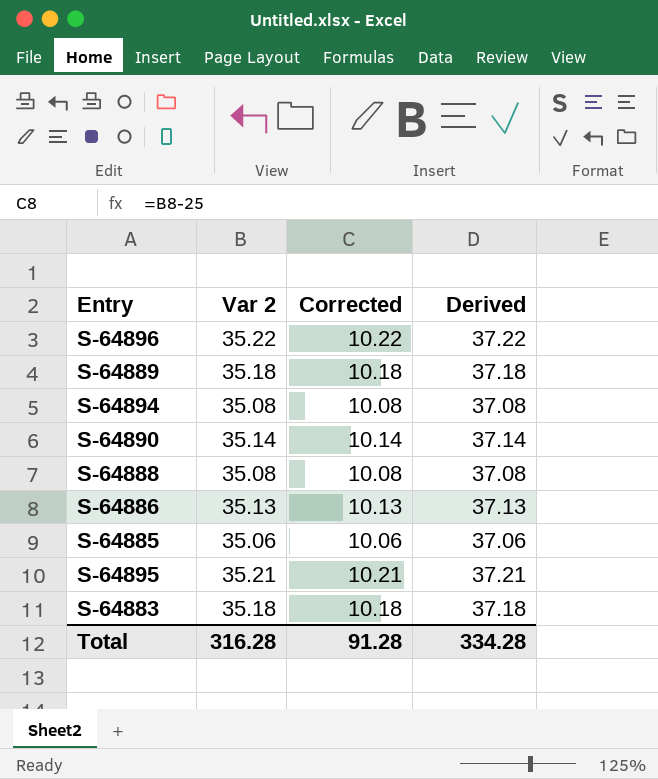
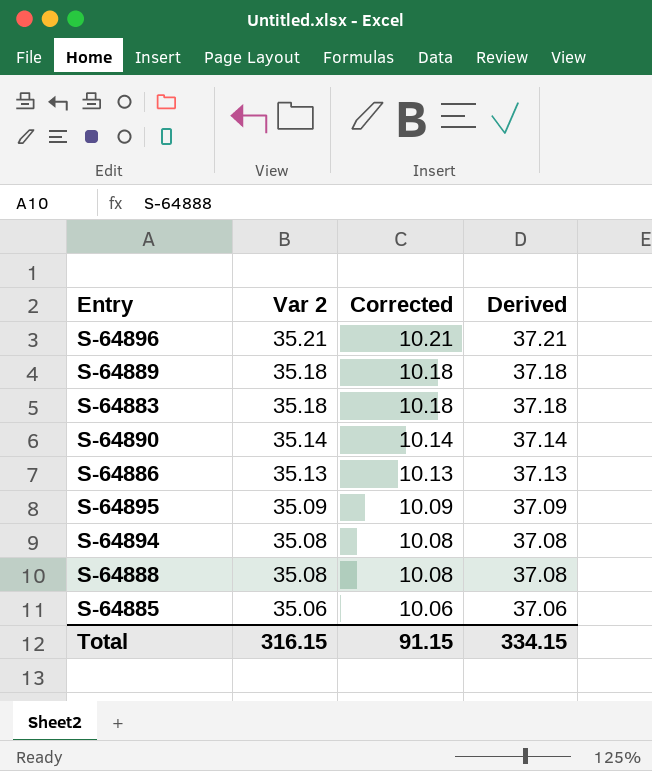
row order: none -> Var 2 descending
S-64896 | Var 2: 35.22 -> 35.21
S-64896 | Corrected: 10.22 -> 10.21
S-64896 | Derived: 37.22 -> 37.21
S-64895 | Var 2: 35.21 -> 35.09
S-64895 | Corrected: 10.21 -> 10.09
S-64895 | Derived: 37.21 -> 37.09
Total | Var 2: 316.28 -> 316.15
Total | Corrected: 91.28 -> 91.15
Total | Derived: 334.28 -> 334.15

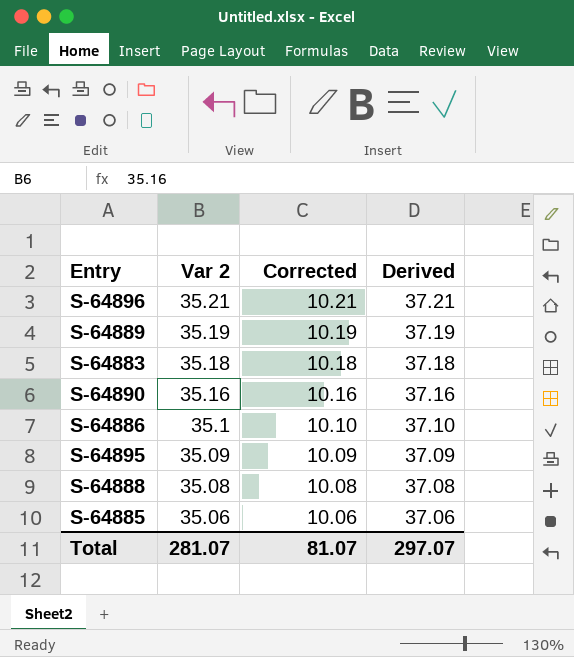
row S-64894: 35.08 | 10.08 | 37.08 -> none
S-64889 | Var 2: 35.18 -> 35.19
S-64889 | Corrected: 10.18 -> 10.19
S-64889 | Derived: 37.18 -> 37.19
S-64890 | Var 2: 35.14 -> 35.16
S-64890 | Corrected: 10.14 -> 10.16
S-64890 | Derived: 37.14 -> 37.16
S-64886 | Var 2: 35.13 -> 35.1
S-64886 | Corrected: 10.13 -> 10.10
S-64886 | Derived: 37.13 -> 37.10
Total | Var 2: 316.15 -> 281.07
Total | Corrected: 91.15 -> 81.07
Total | Derived: 334.15 -> 297.07

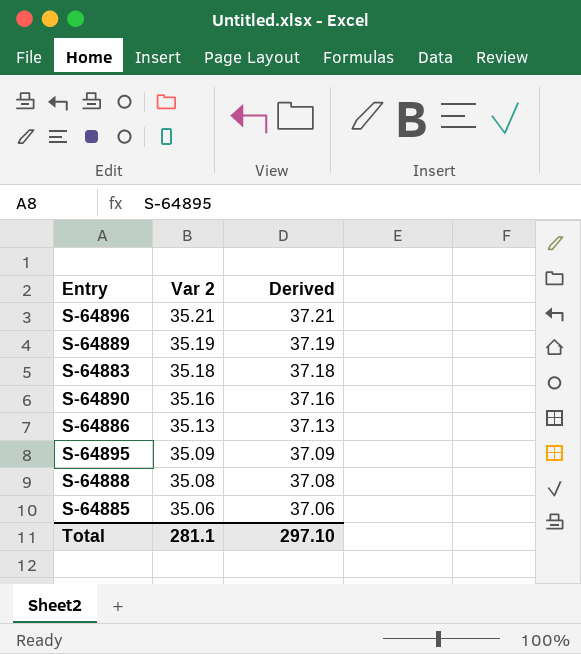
column Corrected | formula: [Var 2] - 25 -> none
S-64886 | Var 2: 35.1 -> 35.13
S-64886 | Derived: 37.10 -> 37.13
Total | Var 2: 281.07 -> 281.1
Total | Derived: 297.07 -> 297.10

